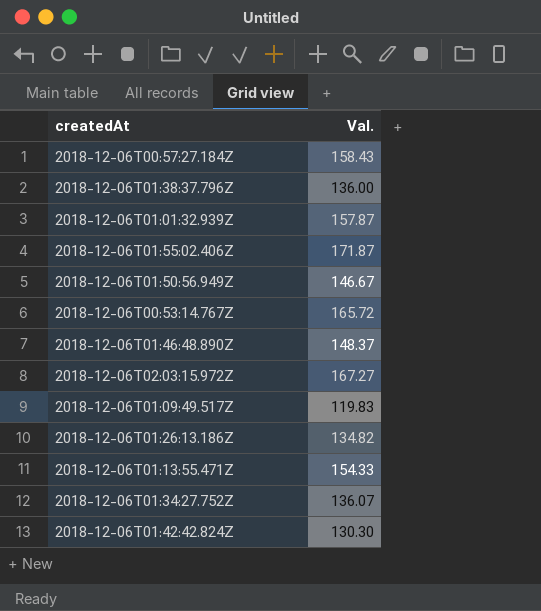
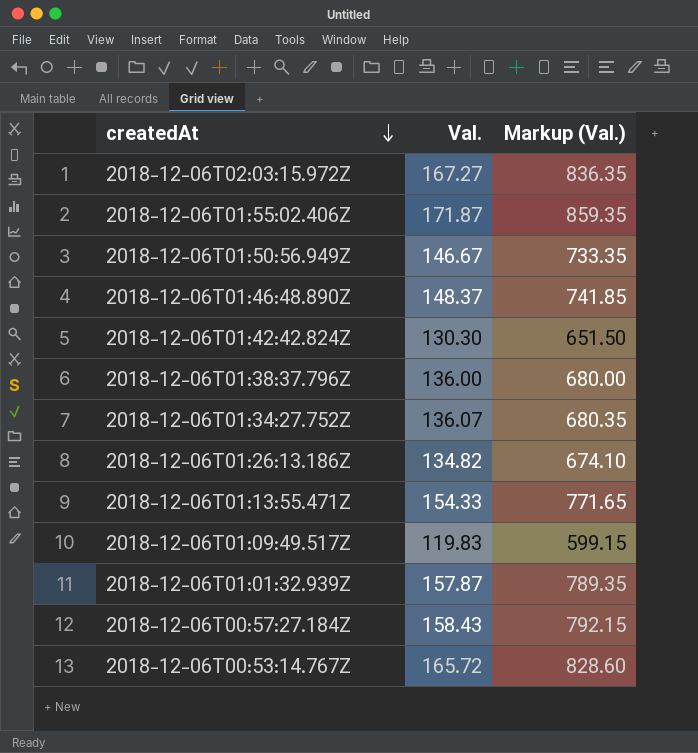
row order: none -> createdAt descending
column Markup (Val.) | formula: none -> [Val.] * 5

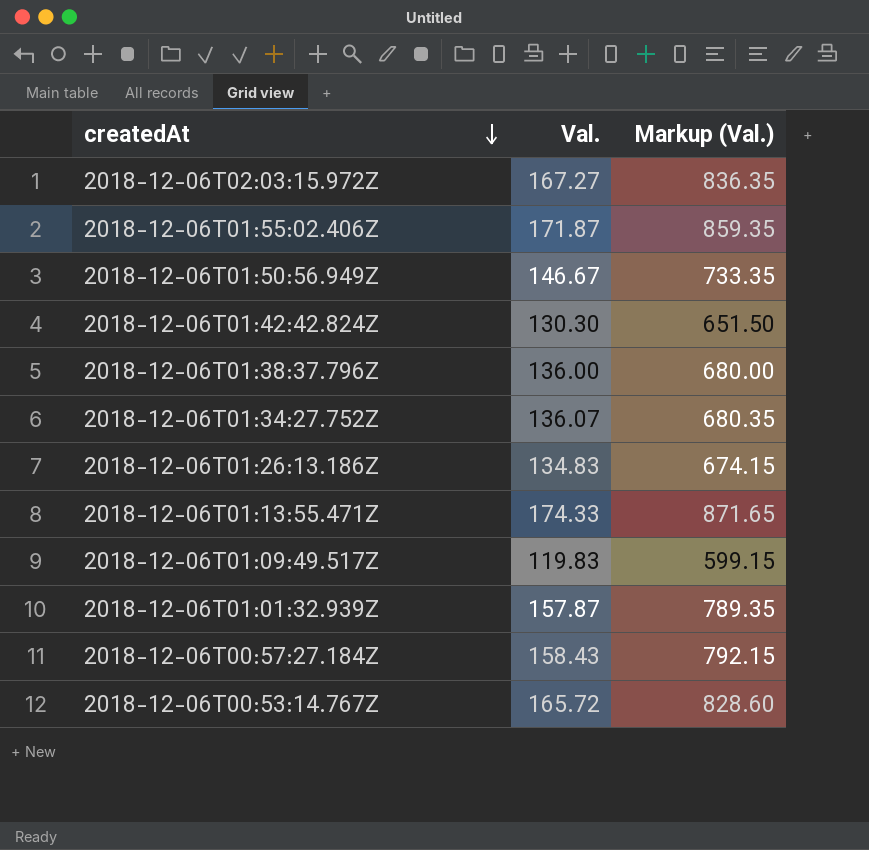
row 2018-12-06T01:46:48.890Z: 148.37 | 741.85 -> none
2018-12-06T01:26:13.186Z | Val.: 134.82 -> 134.83
2018-12-06T01:26:13.186Z | Markup (Val.): 674.10 -> 674.15
2018-12-06T01:13:55.471Z | Val.: 154.33 -> 174.33
2018-12-06T01:13:55.471Z | Markup (Val.): 771.65 -> 871.65

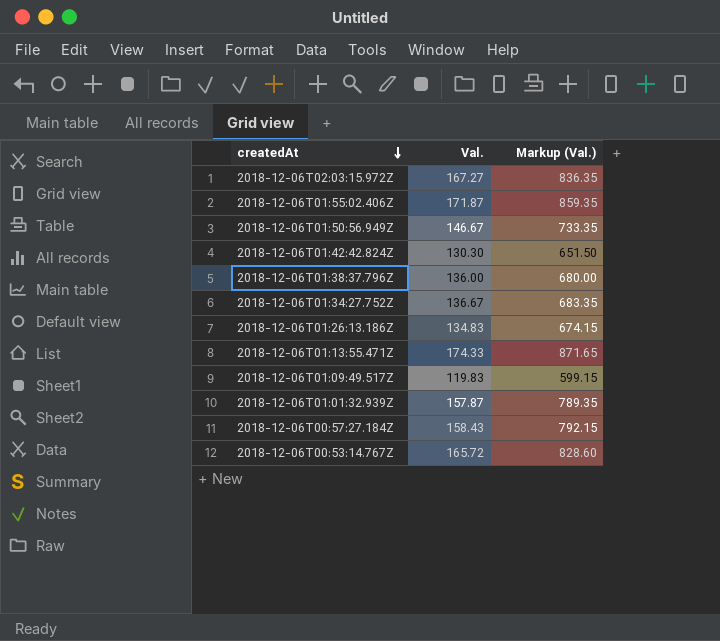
2018-12-06T01:34:27.752Z | Val.: 136.07 -> 136.67
2018-12-06T01:34:27.752Z | Markup (Val.): 680.35 -> 683.35

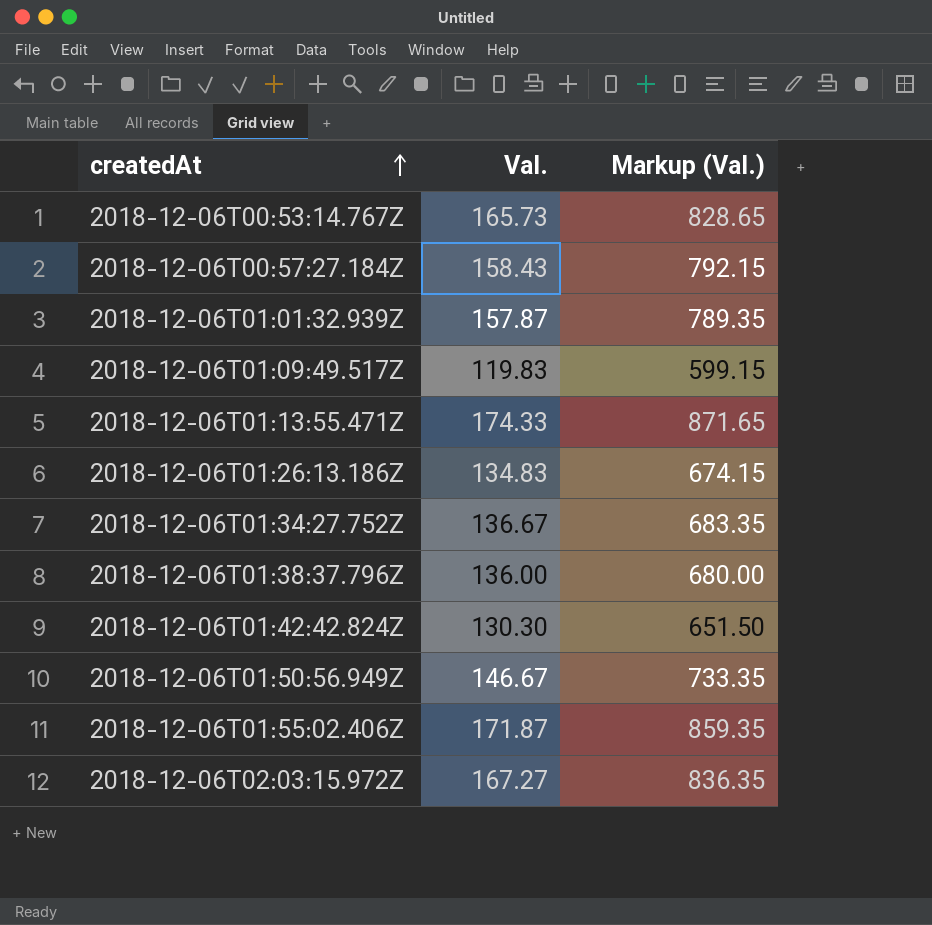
row order: createdAt descending -> createdAt ascending
2018-12-06T00:53:14.767Z | Val.: 165.72 -> 165.73
2018-12-06T00:53:14.767Z | Markup (Val.): 828.60 -> 828.65

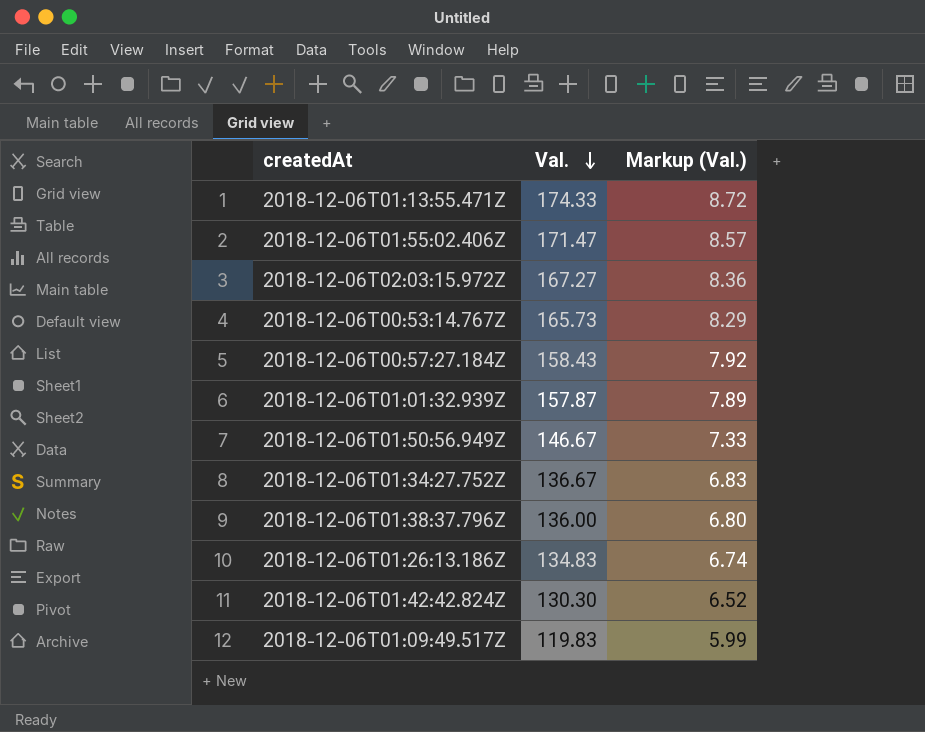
row order: createdAt ascending -> Val. descending
column Markup (Val.) | formula: [Val.] * 5 -> [Val.] * 0.05
2018-12-06T01:55:02.406Z | Val.: 171.87 -> 171.47

